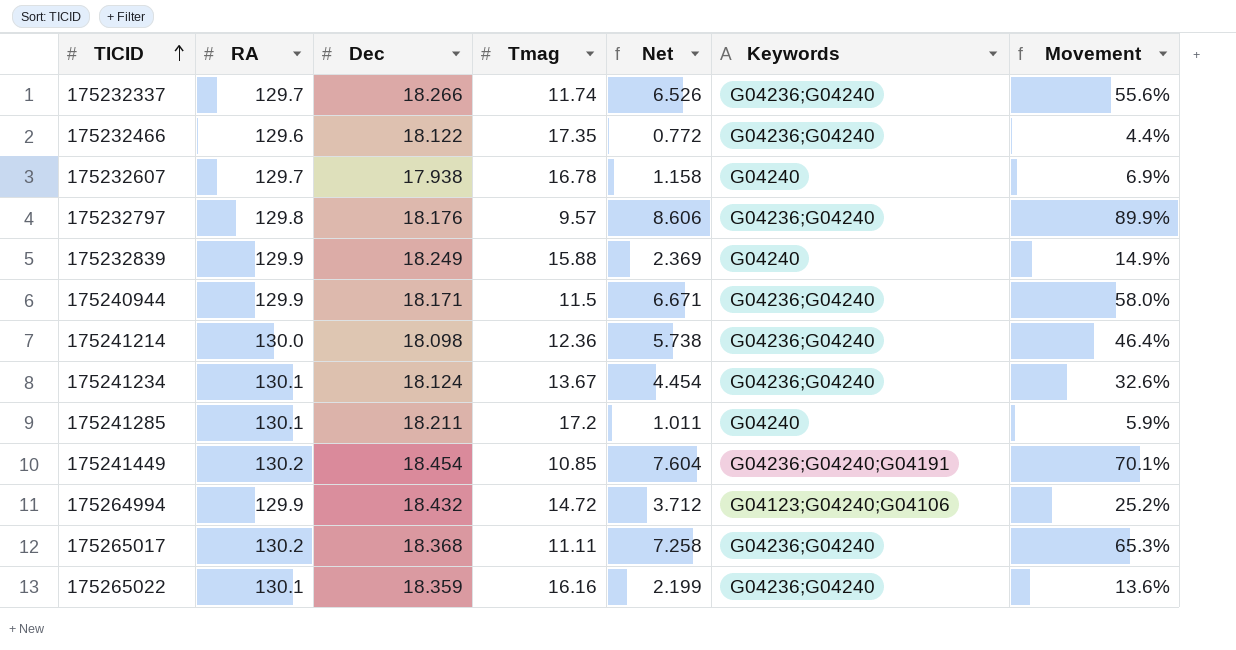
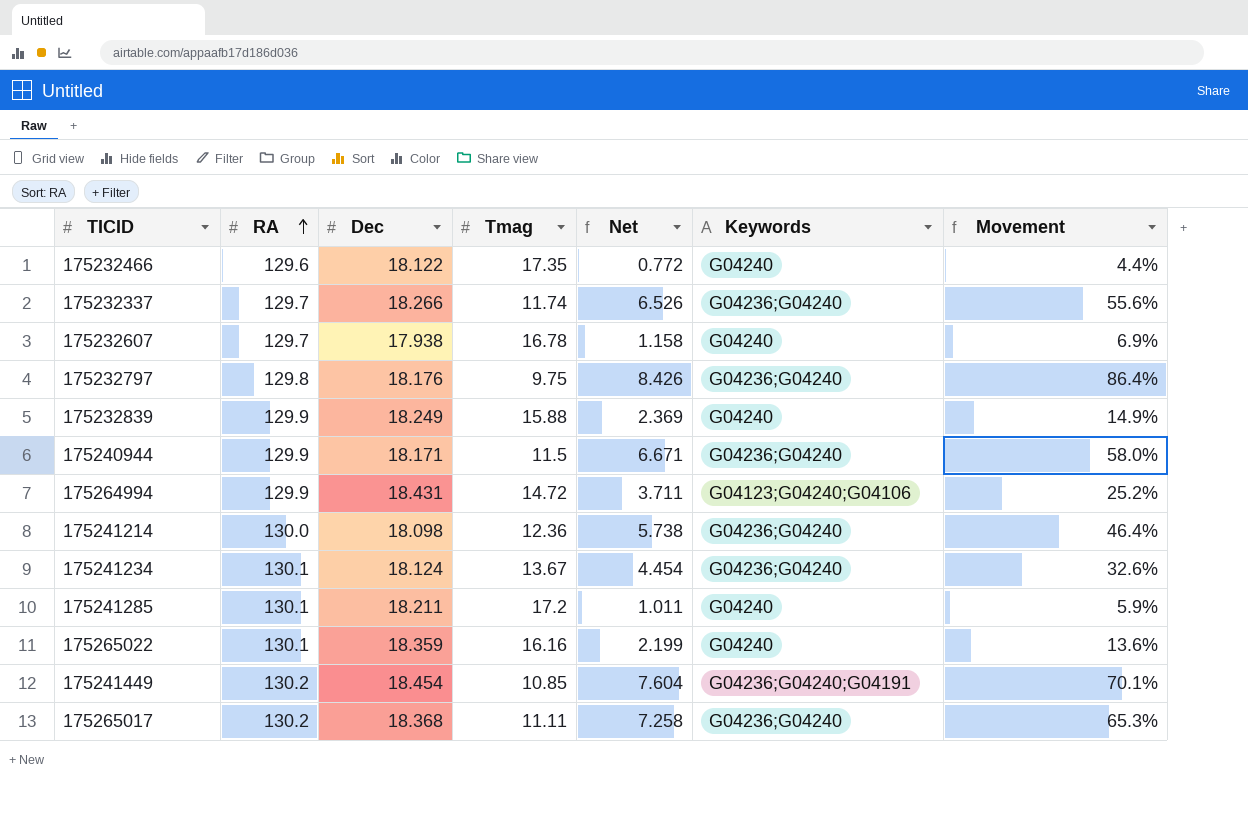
row order: TICID ascending -> RA ascending
175232466 | Keywords: G04236;G04240 -> G04240
175232797 | Tmag: 9.57 -> 9.75
175232797 | Net: 8.606 -> 8.426
175232797 | Movement: 89.9% -> 86.4%
175264994 | Dec: 18.432 -> 18.431
175264994 | Net: 3.712 -> 3.711
175265022 | Keywords: G04236;G04240 -> G04240

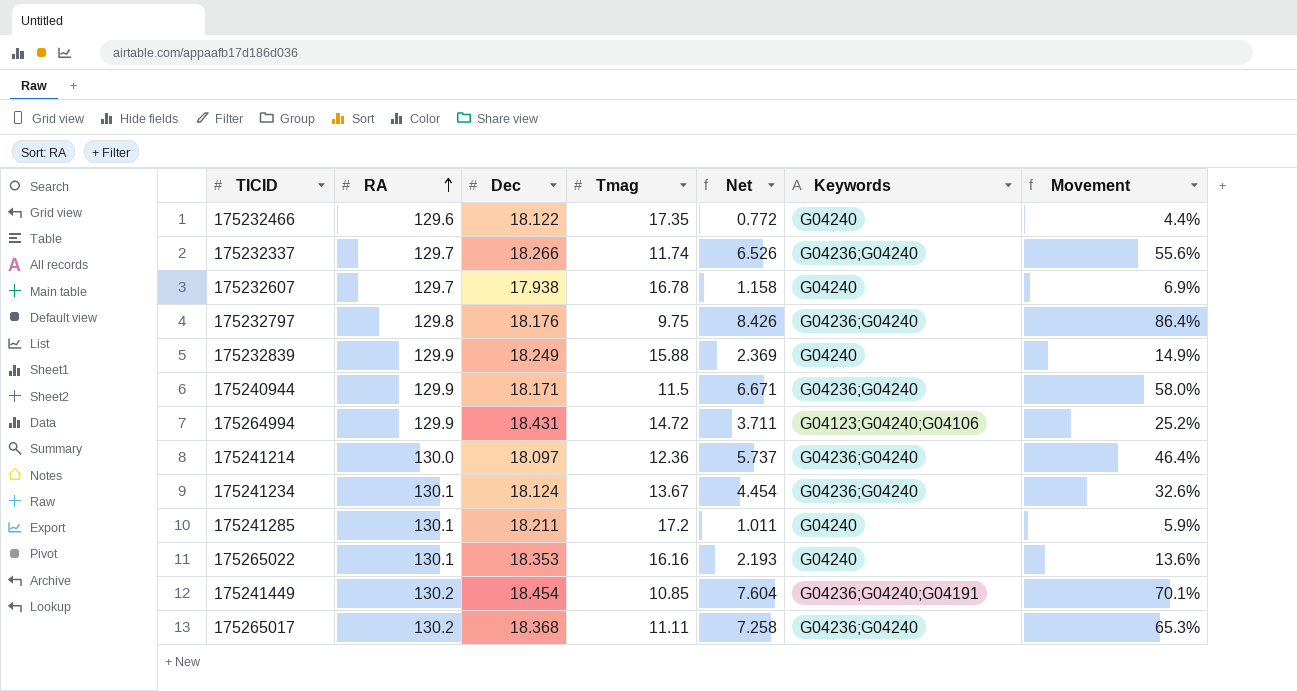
175241214 | Dec: 18.098 -> 18.097
175241214 | Net: 5.738 -> 5.737
175265022 | Dec: 18.359 -> 18.353
175265022 | Net: 2.199 -> 2.193

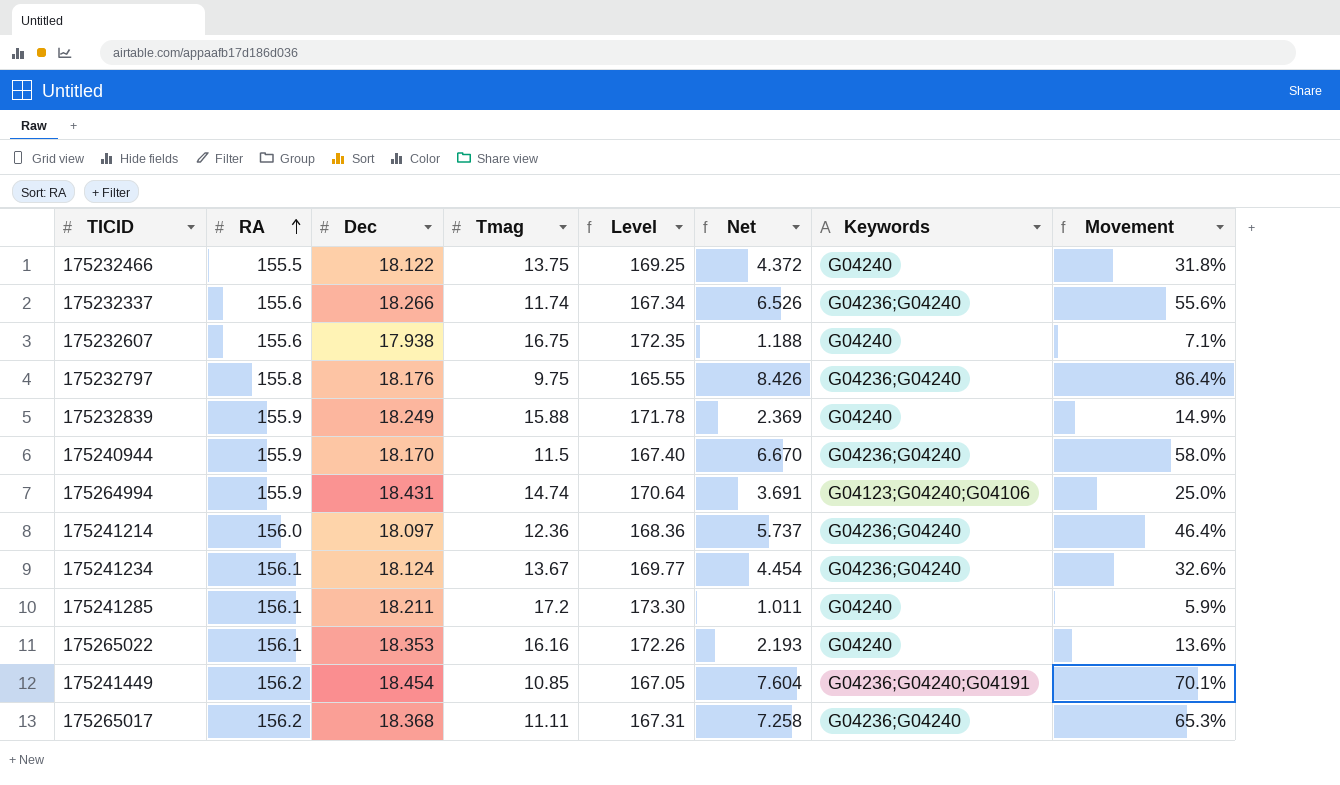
column Level | formula: none -> [RA] + [Tmag]
175232466 | RA: 129.6 -> 155.5
175232466 | Tmag: 17.35 -> 13.75
175232466 | Net: 0.772 -> 4.372
175232466 | Movement: 4.4% -> 31.8%
175232337 | RA: 129.7 -> 155.6
175232607 | RA: 129.7 -> 155.6
175232607 | Tmag: 16.78 -> 16.75
175232607 | Net: 1.158 -> 1.188
175232607 | Movement: 6.9% -> 7.1%
175232797 | RA: 129.8 -> 155.8
175232839 | RA: 129.9 -> 155.9
175240944 | RA: 129.9 -> 155.9
175240944 | Dec: 18.171 -> 18.170
175240944 | Net: 6.671 -> 6.670
175264994 | RA: 129.9 -> 155.9
175264994 | Tmag: 14.72 -> 14.74
175264994 | Net: 3.711 -> 3.691
175264994 | Movement: 25.2% -> 25.0%
175241214 | RA: 130.0 -> 156.0
175241234 | RA: 130.1 -> 156.1
175241285 | RA: 130.1 -> 156.1
175265022 | RA: 130.1 -> 156.1
175241449 | RA: 130.2 -> 156.2
175265017 | RA: 130.2 -> 156.2

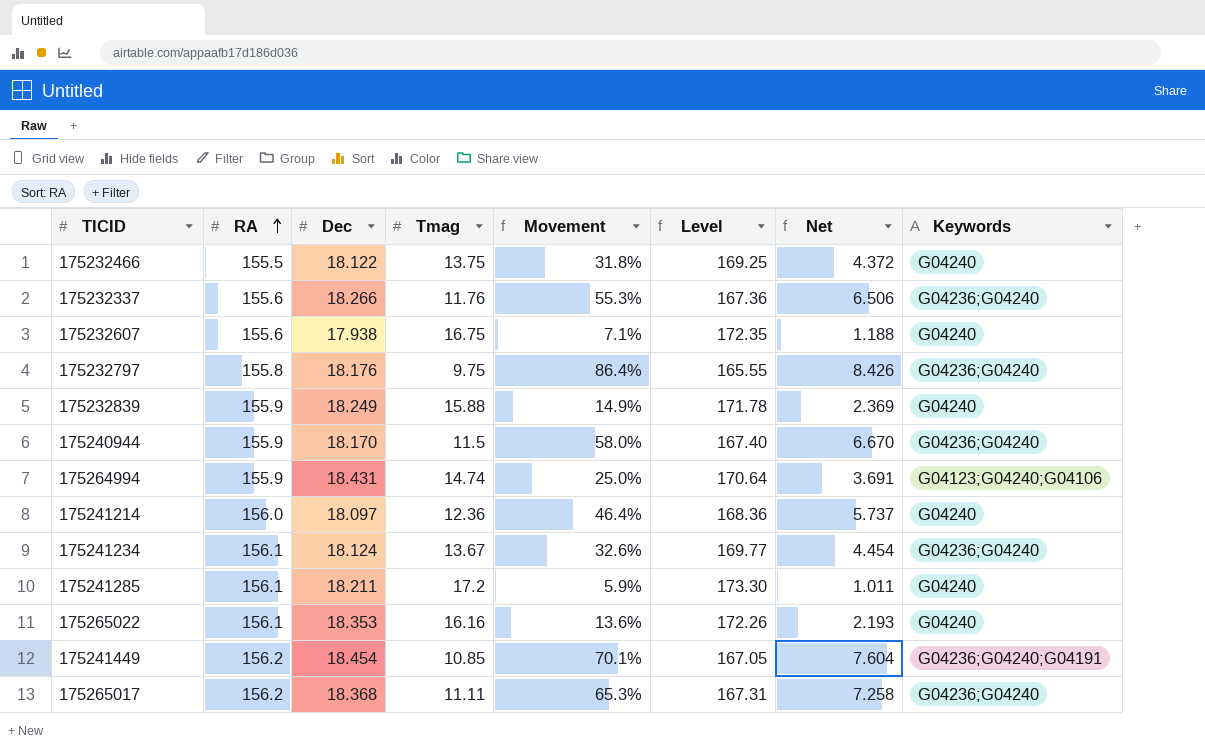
column Movement | position: 8 -> 5
175232337 | Tmag: 11.74 -> 11.76
175232337 | Movement: 55.6% -> 55.3%
175232337 | Level: 167.34 -> 167.36
175232337 | Net: 6.526 -> 6.506
175241214 | Keywords: G04236;G04240 -> G04240

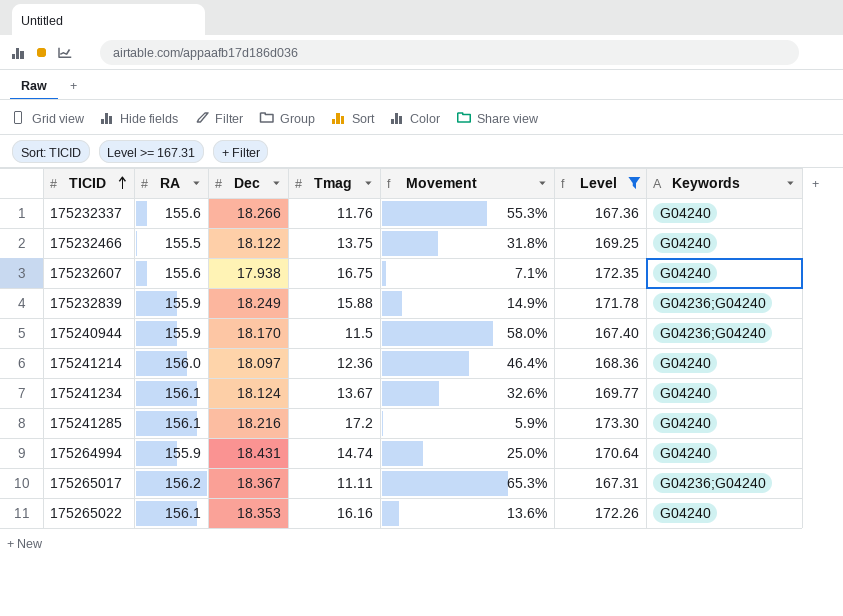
filter: none -> Level >= 167.31
row order: RA ascending -> TICID ascending
column Net | formula: [Dec] - [Tmag] -> none
175232337 | Keywords: G04236;G04240 -> G04240
175232839 | Keywords: G04240 -> G04236;G04240
175241234 | Keywords: G04236;G04240 -> G04240
175241285 | Dec: 18.211 -> 18.216
175264994 | Keywords: G04123;G04240;G04106 -> G04240
175265017 | Dec: 18.368 -> 18.367

